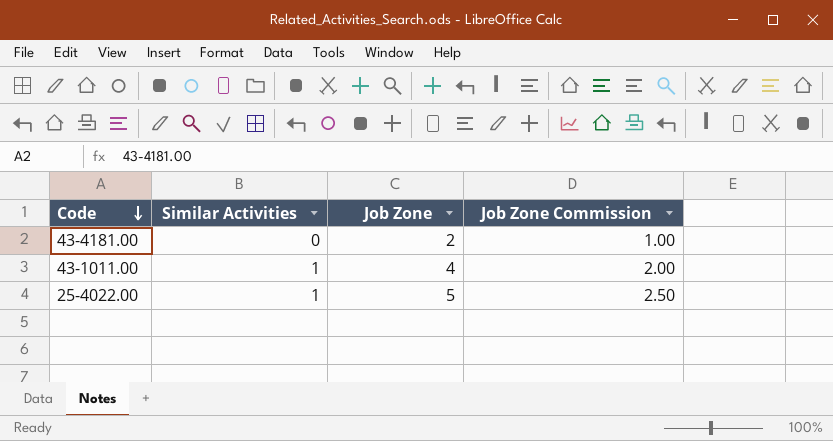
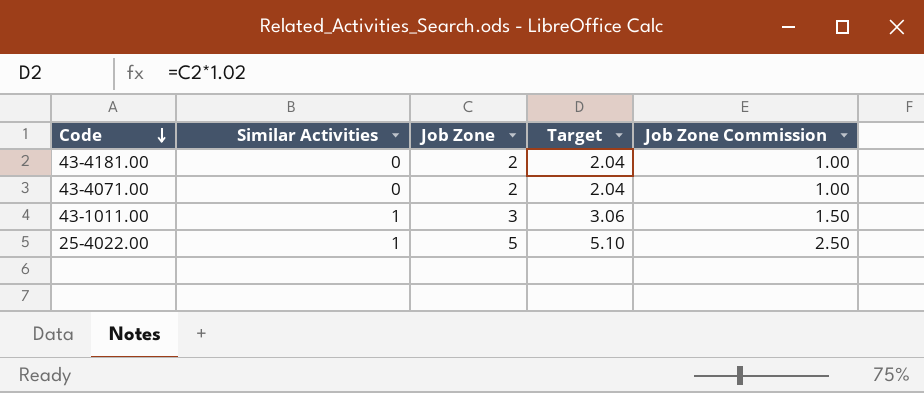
column Target | formula: none -> [Job Zone] * 1.02
row 43-4071.00: none -> 0 | 2 | 2.04 | 1.00
43-1011.00 | Job Zone: 4 -> 3
43-1011.00 | Job Zone Commission: 2.00 -> 1.50

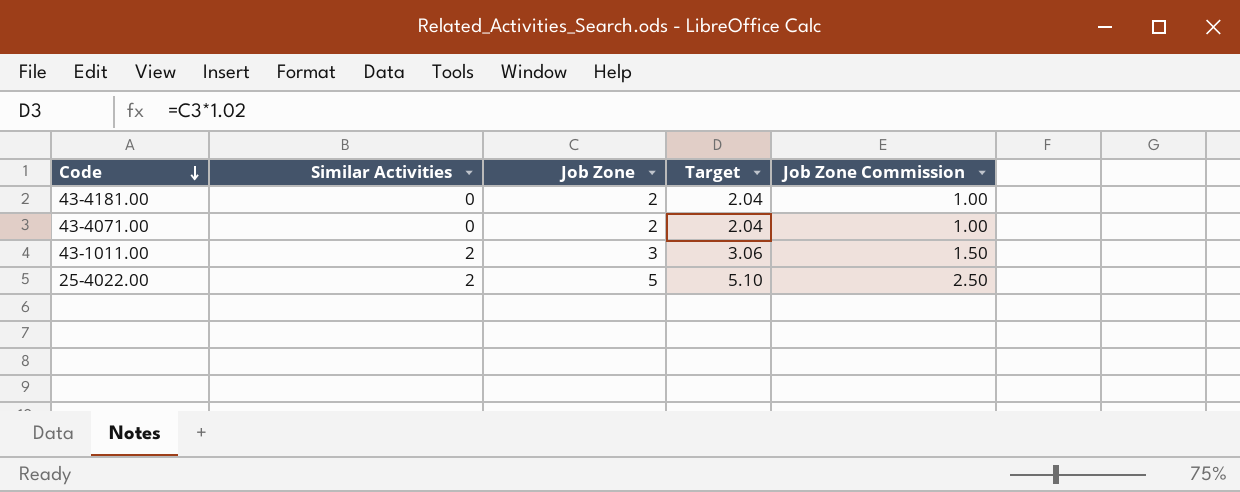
43-1011.00 | Similar Activities: 1 -> 2
25-4022.00 | Similar Activities: 1 -> 2

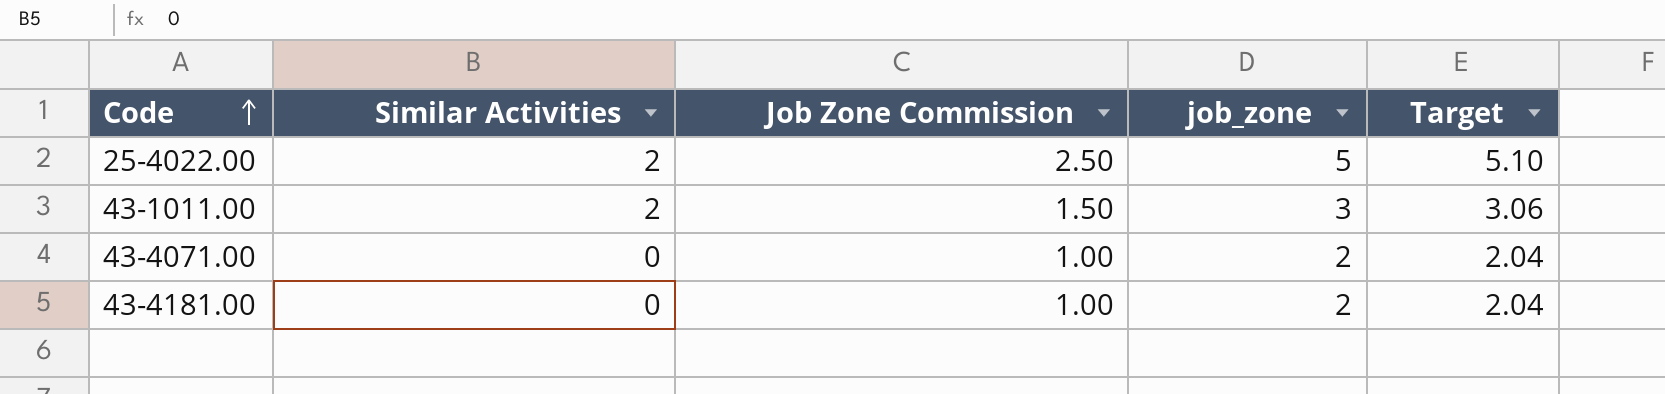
row order: Code descending -> Code ascending
column Job Zone Commission | position: 5 -> 3
column name: Job Zone -> job_zone

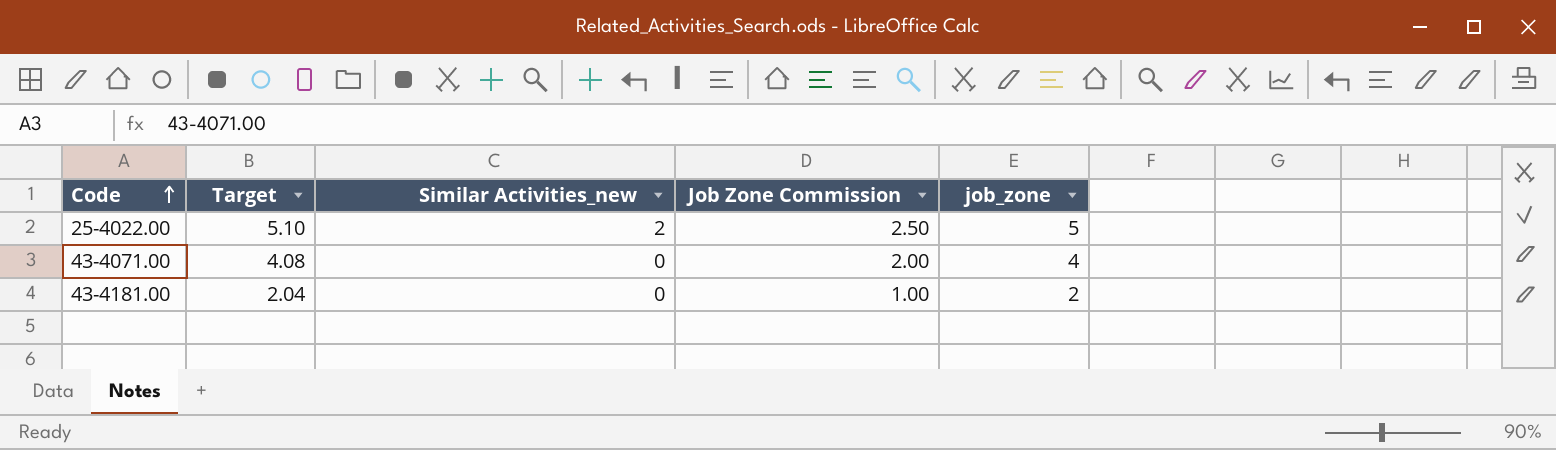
column Target | position: 5 -> 2
column name: Similar Activities -> Similar Activities_new
row 43-1011.00: 2 | 1.50 | 3 | 3.06 -> none
43-4071.00 | Target: 2.04 -> 4.08
43-4071.00 | Job Zone Commission: 1.00 -> 2.00
43-4071.00 | job_zone: 2 -> 4

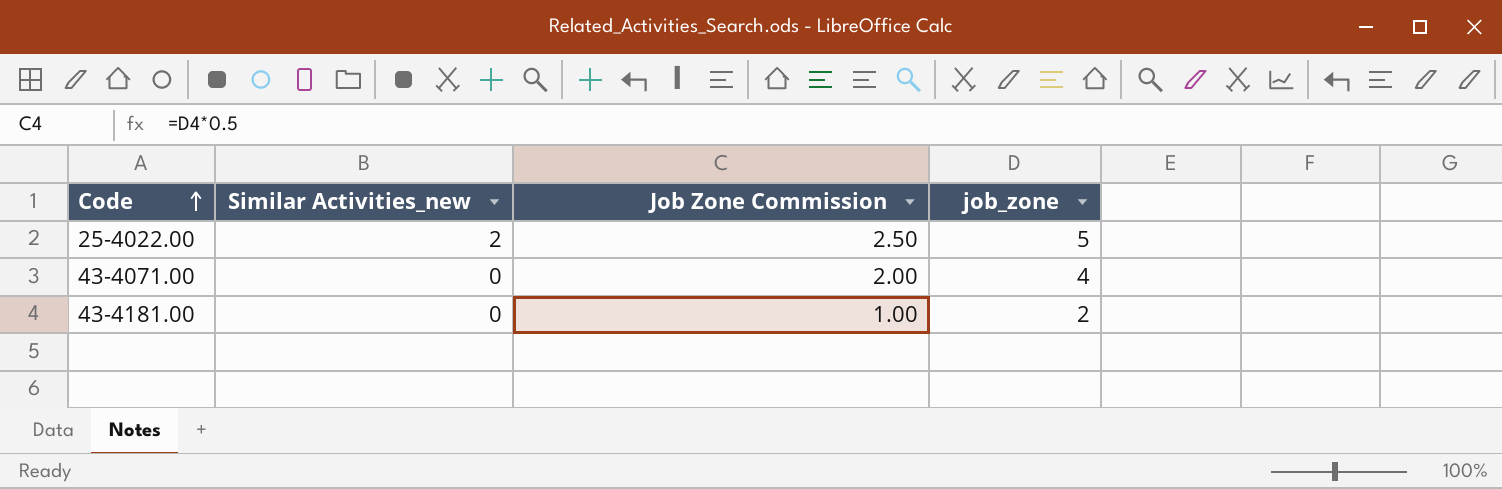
column Target | formula: [job_zone] * 1.02 -> none

